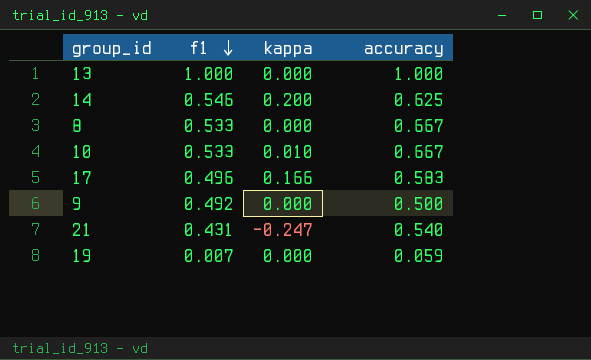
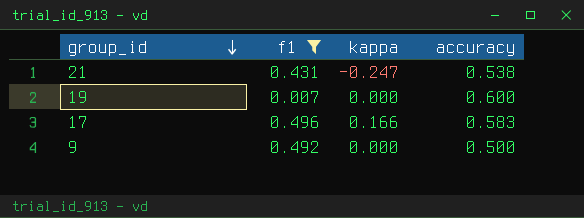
filter: none -> f1 <= 0.496
row order: f1 descending -> group_id descending
21 | accuracy: 0.540 -> 0.538
19 | accuracy: 0.059 -> 0.600

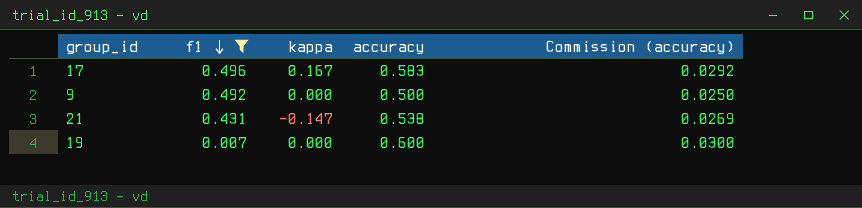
row order: group_id descending -> f1 descending
column Commission (accuracy) | formula: none -> [accuracy] * 0.05
17 | kappa: 0.166 -> 0.167
21 | kappa: -0.247 -> -0.147

